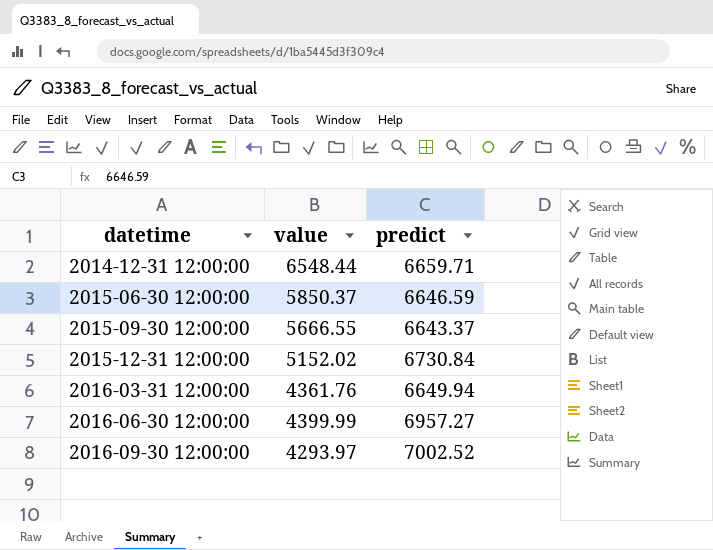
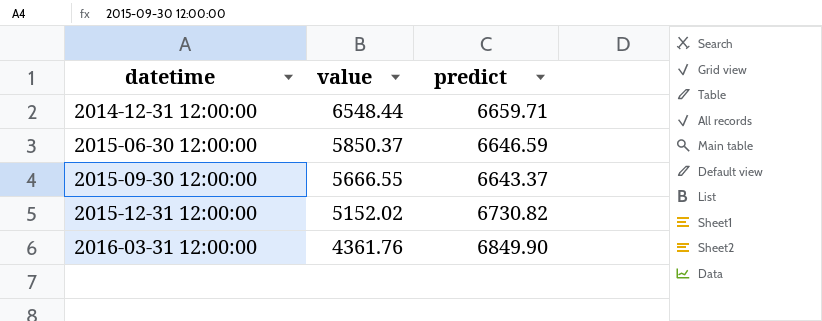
row 2016-06-30 12:00:00: 4399.99 | 6957.27 -> none
row 2016-09-30 12:00:00: 4293.97 | 7002.52 -> none
2015-12-31 12:00:00 | predict: 6730.84 -> 6730.82
2016-03-31 12:00:00 | predict: 6649.94 -> 6849.90

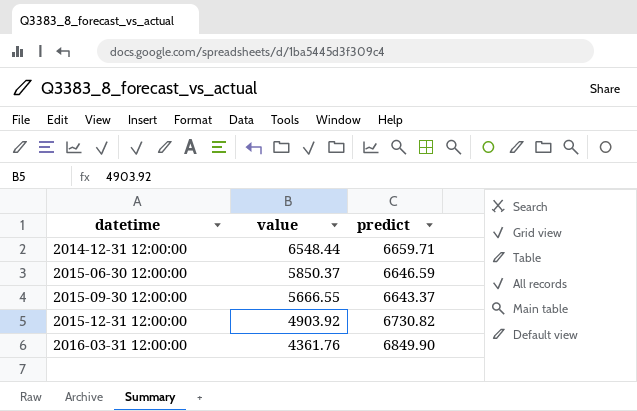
2015-12-31 12:00:00 | value: 5152.02 -> 4903.92

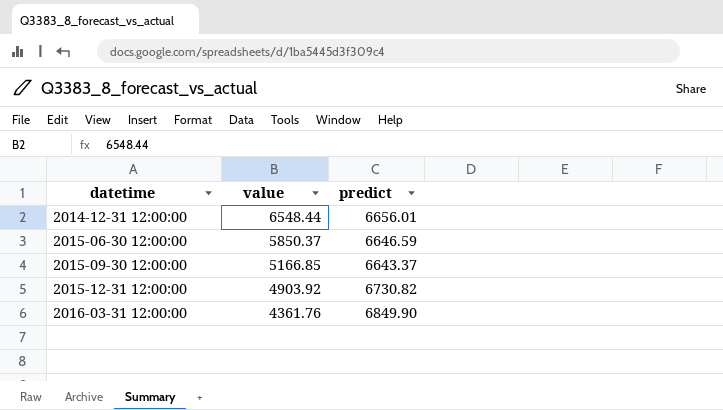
2014-12-31 12:00:00 | predict: 6659.71 -> 6656.01
2015-09-30 12:00:00 | value: 5666.55 -> 5166.85

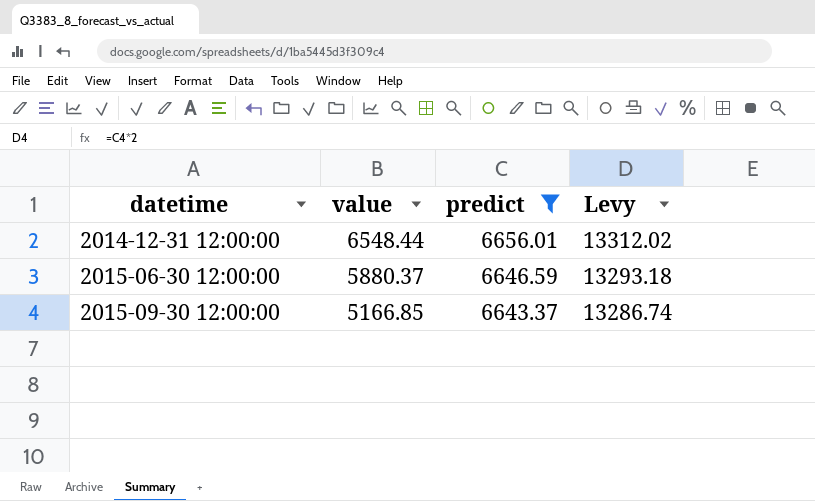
filter: none -> predict <= 6656.01
column Levy | formula: none -> [predict] * 2
2015-06-30 12:00:00 | value: 5850.37 -> 5880.37

